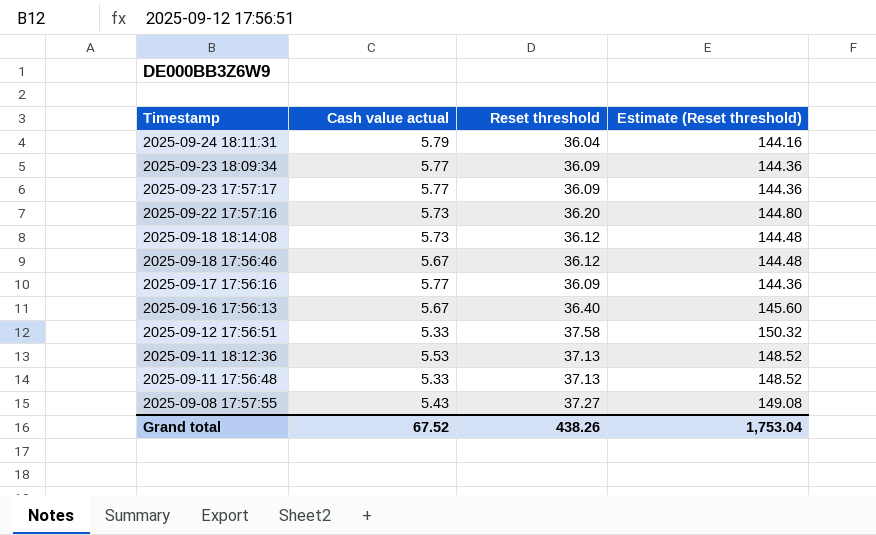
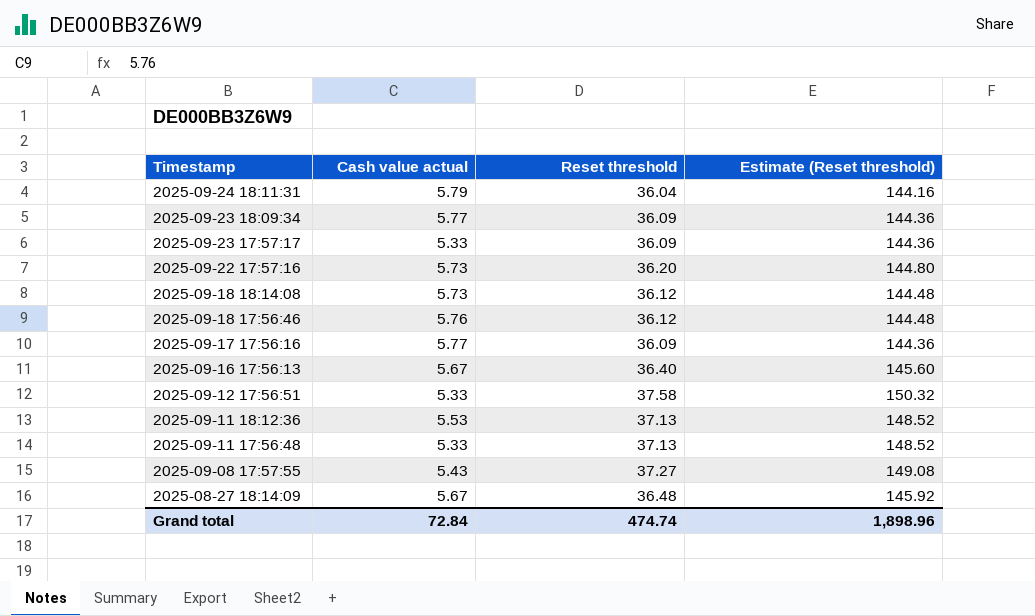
2025-09-23 17:57:17 | Cash value actual: 5.77 -> 5.33
2025-09-18 17:56:46 | Cash value actual: 5.67 -> 5.76
row 2025-08-27 18:14:09: none -> 5.67 | 36.48 | 145.92
Grand total | Cash value actual: 67.52 -> 72.84
Grand total | Reset threshold: 438.26 -> 474.74
Grand total | Estimate (Reset threshold): 1,753.04 -> 1,898.96

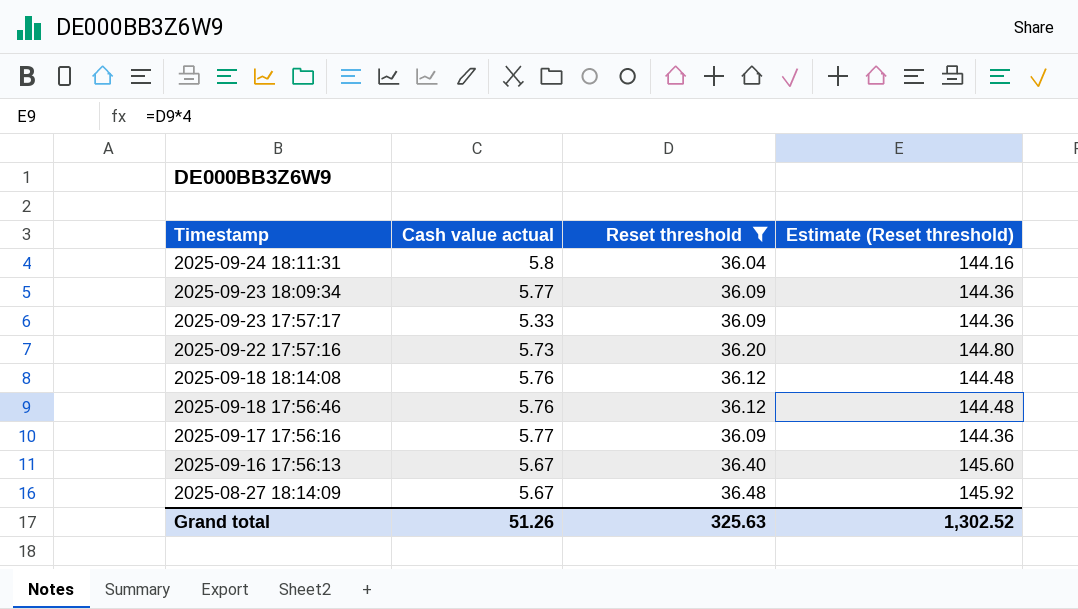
filter: none -> Reset threshold <= 36.48
2025-09-24 18:11:31 | Cash value actual: 5.79 -> 5.8
2025-09-18 18:14:08 | Cash value actual: 5.73 -> 5.76
Grand total | Cash value actual: 72.84 -> 51.26
Grand total | Reset threshold: 474.74 -> 325.63
Grand total | Estimate (Reset threshold): 1,898.96 -> 1,302.52

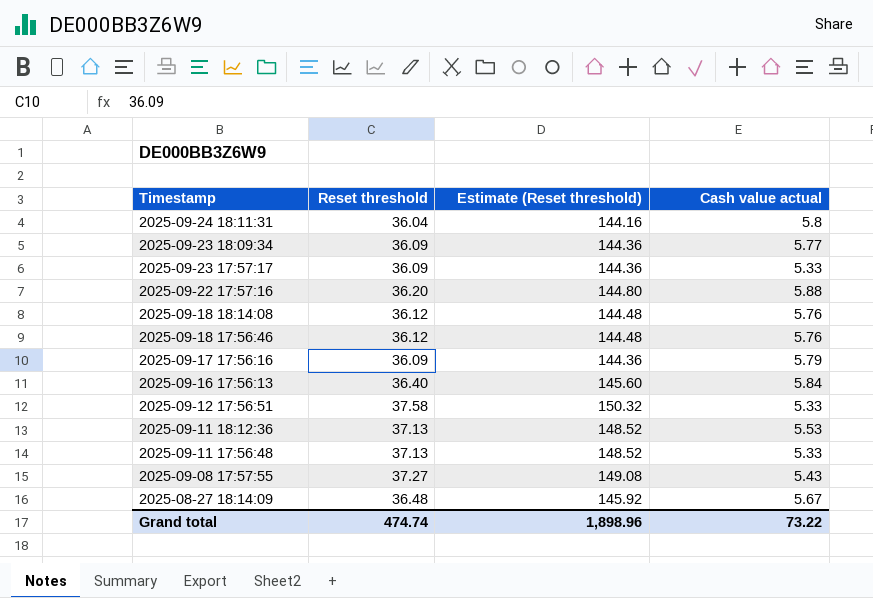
filter: Reset threshold <= 36.48 -> none
column Cash value actual | position: 2 -> 4
2025-09-22 17:57:16 | Cash value actual: 5.73 -> 5.88
2025-09-17 17:56:16 | Cash value actual: 5.77 -> 5.79
2025-09-16 17:56:13 | Cash value actual: 5.67 -> 5.84
Grand total | Reset threshold: 325.63 -> 474.74
Grand total | Estimate (Reset threshold): 1,302.52 -> 1,898.96
Grand total | Cash value actual: 51.26 -> 73.22

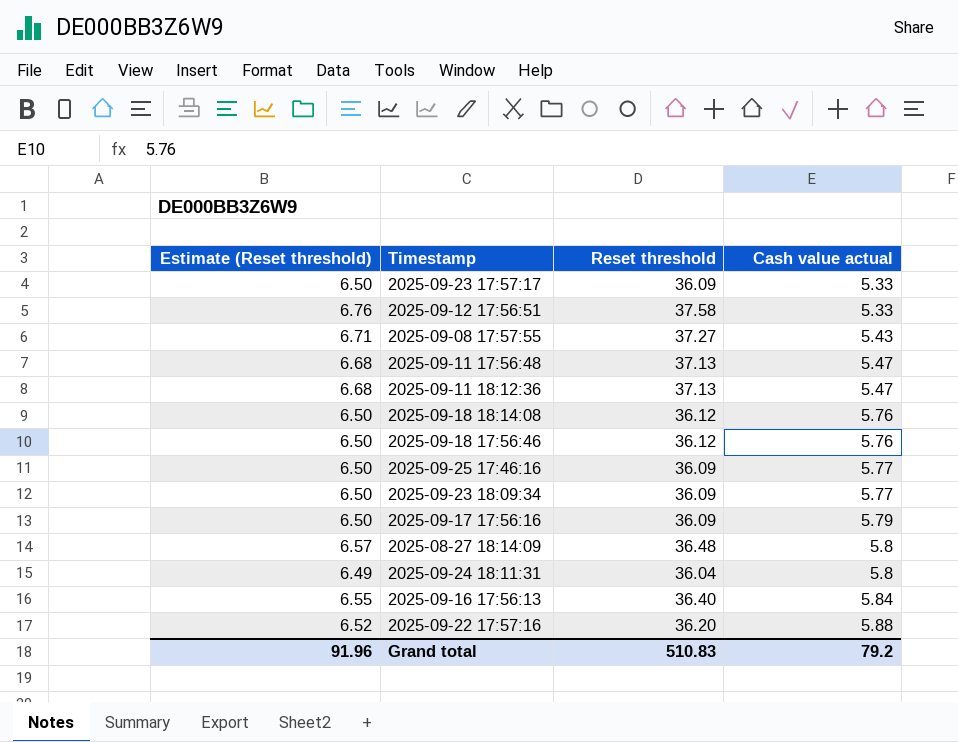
row order: Timestamp descending -> Cash value actual ascending
column Estimate (Reset threshold) | formula: [Reset threshold] * 4 -> [Reset threshold] * 0.18
column Estimate (Reset threshold) | position: 3 -> 1
2025-09-11 17:56:48 | Cash value actual: 5.33 -> 5.47
2025-09-11 18:12:36 | Cash value actual: 5.53 -> 5.47
row 2025-09-25 17:46:16: none -> 6.50 | 36.09 | 5.77
2025-08-27 18:14:09 | Cash value actual: 5.67 -> 5.8
Grand total | Estimate (Reset threshold): 1,898.96 -> 91.96
Grand total | Reset threshold: 474.74 -> 510.83
Grand total | Cash value actual: 73.22 -> 79.2

